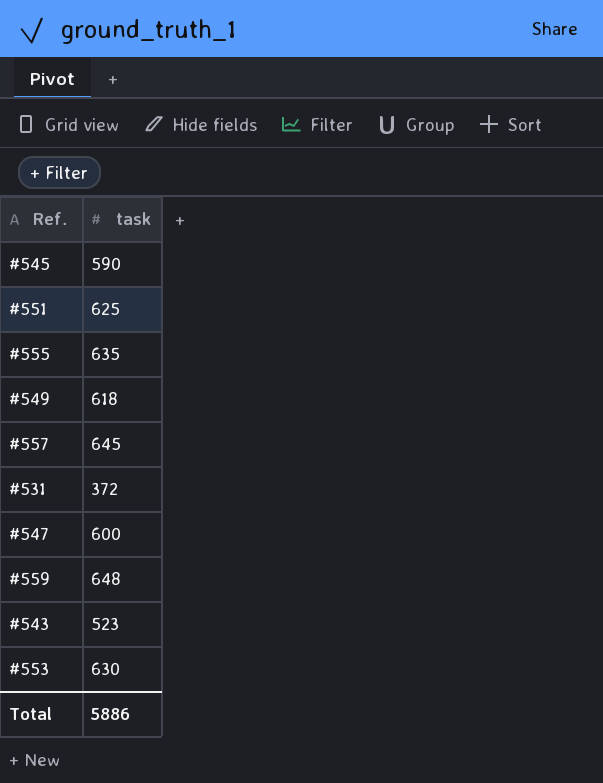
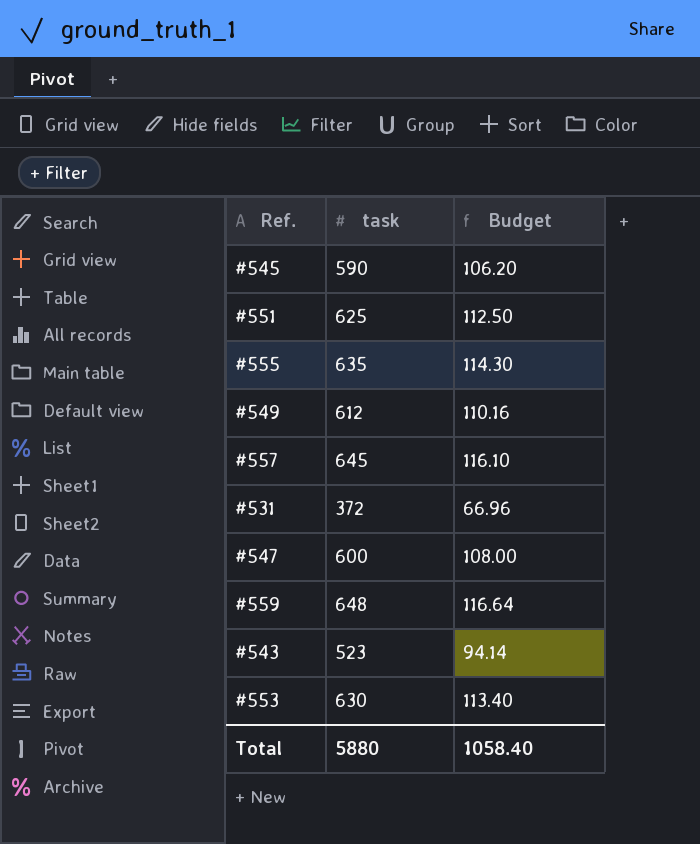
column Budget | formula: none -> [task] * 0.18
#549 | task: 618 -> 612
Total | task: 5886 -> 5880

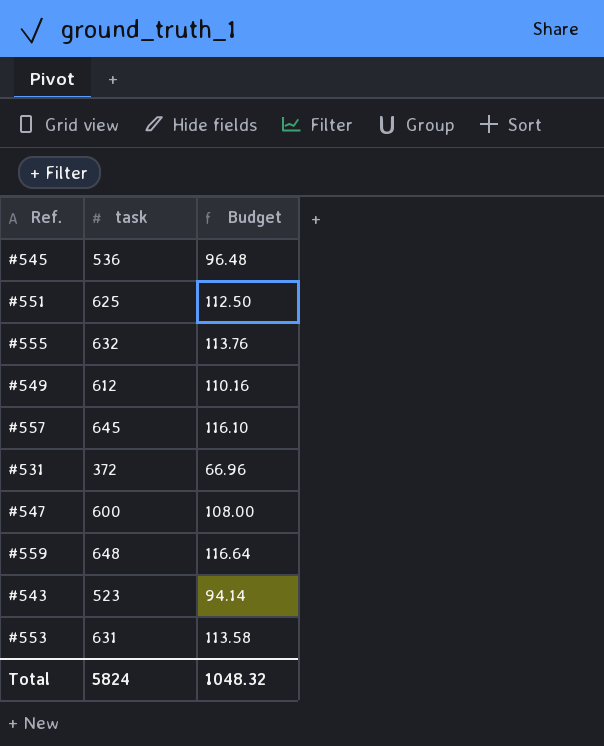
#545 | task: 590 -> 536
#545 | Budget: 106.20 -> 96.48
#555 | task: 635 -> 632
#555 | Budget: 114.30 -> 113.76
#553 | task: 630 -> 631
#553 | Budget: 113.40 -> 113.58
Total | task: 5880 -> 5824
Total | Budget: 1058.40 -> 1048.32

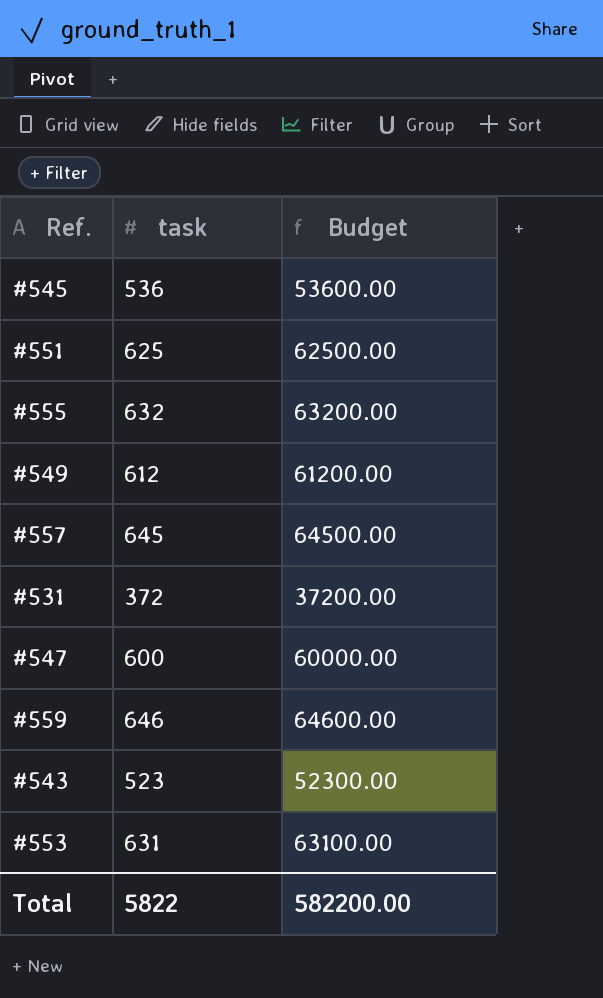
column Budget | formula: [task] * 0.18 -> [task] * 100
#559 | task: 648 -> 646
Total | task: 5824 -> 5822
Total | Budget: 1048.32 -> 582200.00

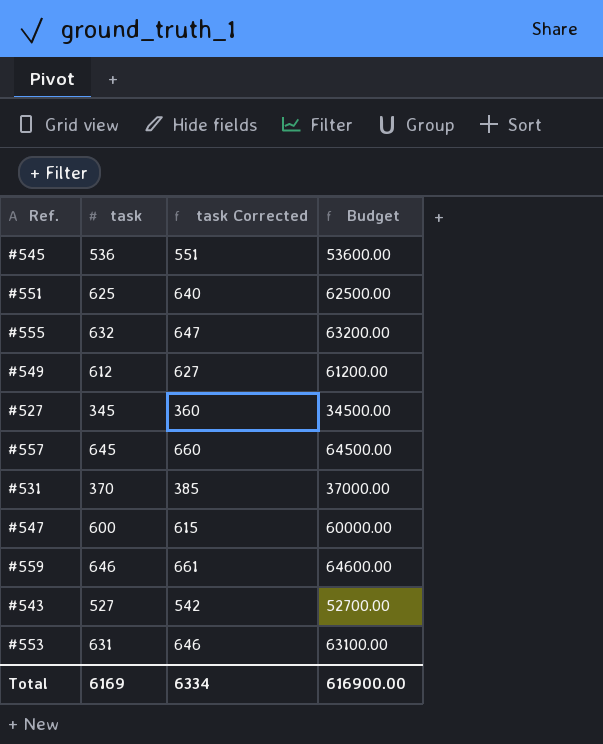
column task Corrected | formula: none -> [task] + 15
row #527: none -> 345 | 360 | 34500.00
#531 | task: 372 -> 370
#531 | Budget: 37200.00 -> 37000.00
#543 | task: 523 -> 527
#543 | Budget: 52300.00 -> 52700.00
Total | task: 5822 -> 6169
Total | Budget: 582200.00 -> 616900.00

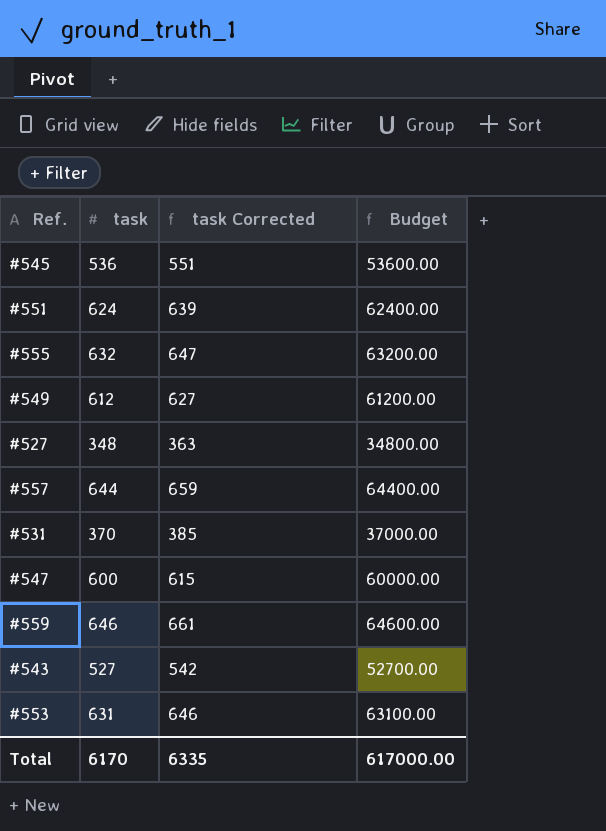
#551 | task: 625 -> 624
#551 | task Corrected: 640 -> 639
#551 | Budget: 62500.00 -> 62400.00
#527 | task: 345 -> 348
#527 | task Corrected: 360 -> 363
#527 | Budget: 34500.00 -> 34800.00
#557 | task: 645 -> 644
#557 | task Corrected: 660 -> 659
#557 | Budget: 64500.00 -> 64400.00
Total | task: 6169 -> 6170
Total | task Corrected: 6334 -> 6335
Total | Budget: 616900.00 -> 617000.00

